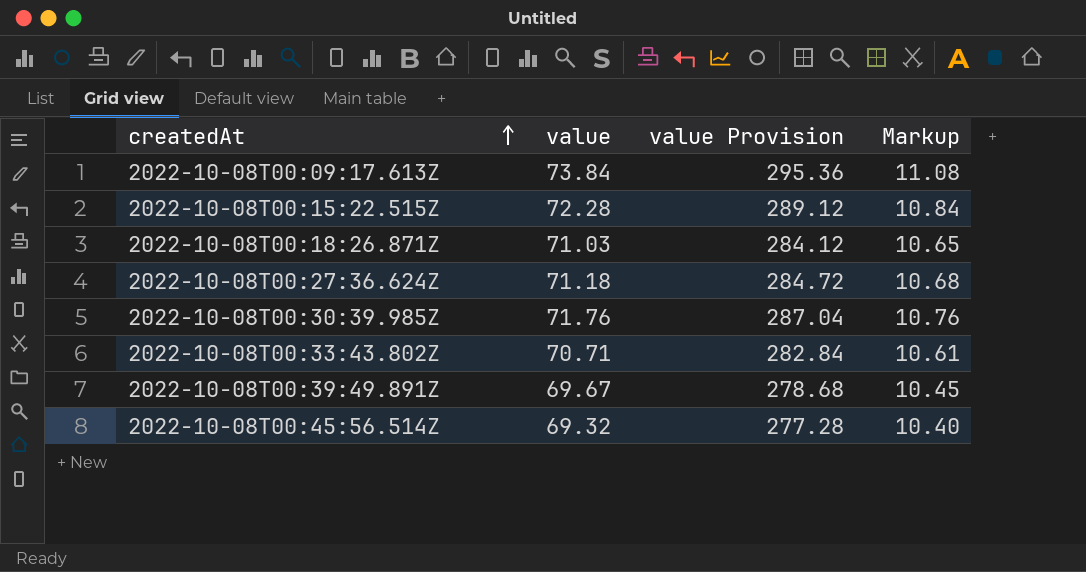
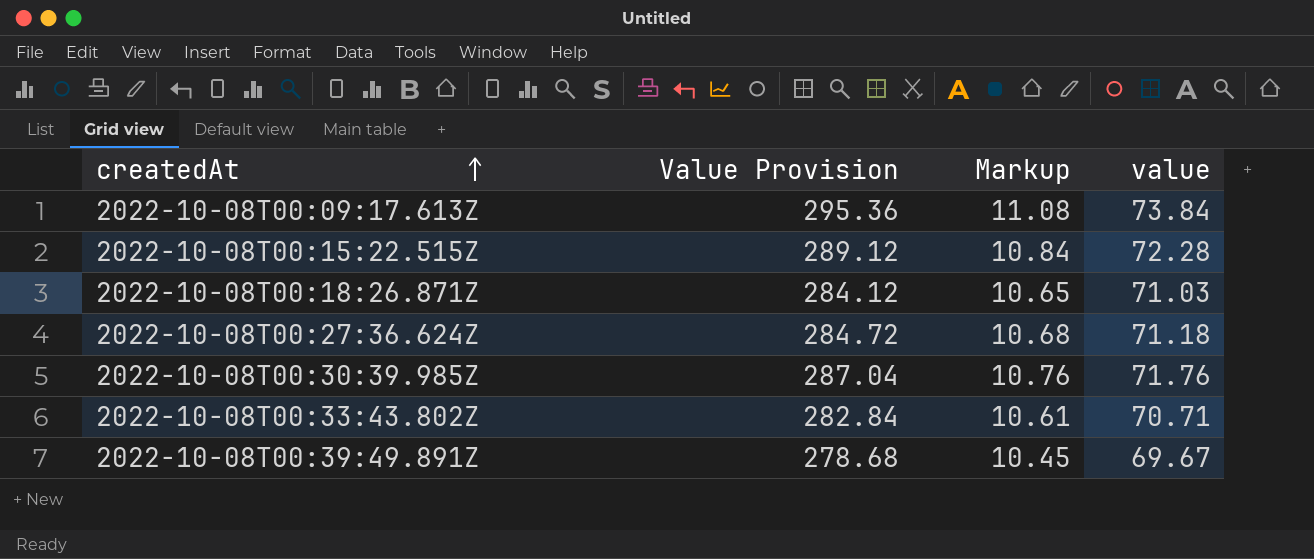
column name: value Provision -> Value Provision
column value | position: 2 -> 4
row 2022-10-08T00:45:56.514Z: 69.32 | 277.28 | 10.40 -> none

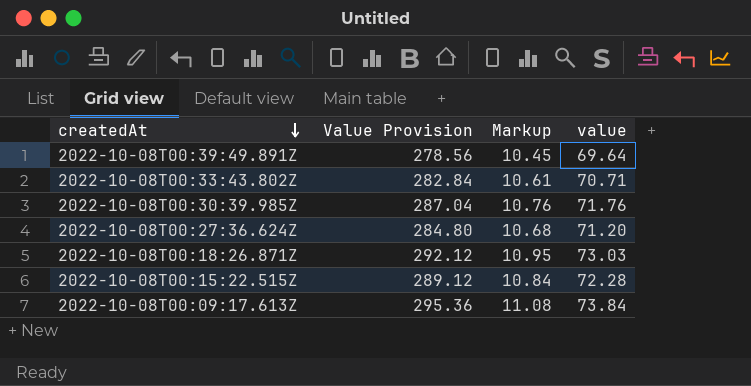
row order: createdAt ascending -> createdAt descending
2022-10-08T00:39:49.891Z | Value Provision: 278.68 -> 278.56
2022-10-08T00:39:49.891Z | value: 69.67 -> 69.64
2022-10-08T00:27:36.624Z | Value Provision: 284.72 -> 284.80
2022-10-08T00:27:36.624Z | value: 71.18 -> 71.20
2022-10-08T00:18:26.871Z | Value Provision: 284.12 -> 292.12
2022-10-08T00:18:26.871Z | Markup: 10.65 -> 10.95
2022-10-08T00:18:26.871Z | value: 71.03 -> 73.03

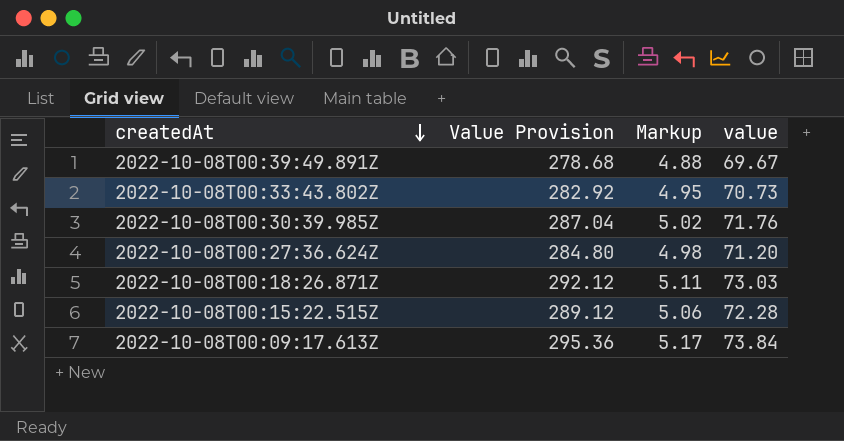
column Markup | formula: [value] * 0.15 -> [value] * 0.07
2022-10-08T00:39:49.891Z | Value Provision: 278.56 -> 278.68
2022-10-08T00:39:49.891Z | value: 69.64 -> 69.67
2022-10-08T00:33:43.802Z | Value Provision: 282.84 -> 282.92
2022-10-08T00:33:43.802Z | value: 70.71 -> 70.73

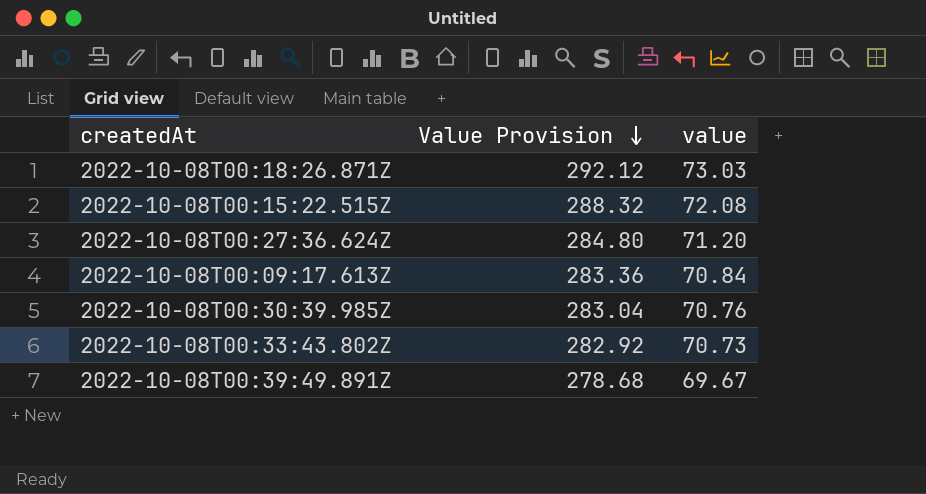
row order: createdAt descending -> Value Provision descending
column Markup | formula: [value] * 0.07 -> none
2022-10-08T00:15:22.515Z | Value Provision: 289.12 -> 288.32
2022-10-08T00:15:22.515Z | value: 72.28 -> 72.08
2022-10-08T00:09:17.613Z | Value Provision: 295.36 -> 283.36
2022-10-08T00:09:17.613Z | value: 73.84 -> 70.84
2022-10-08T00:30:39.985Z | Value Provision: 287.04 -> 283.04
2022-10-08T00:30:39.985Z | value: 71.76 -> 70.76

